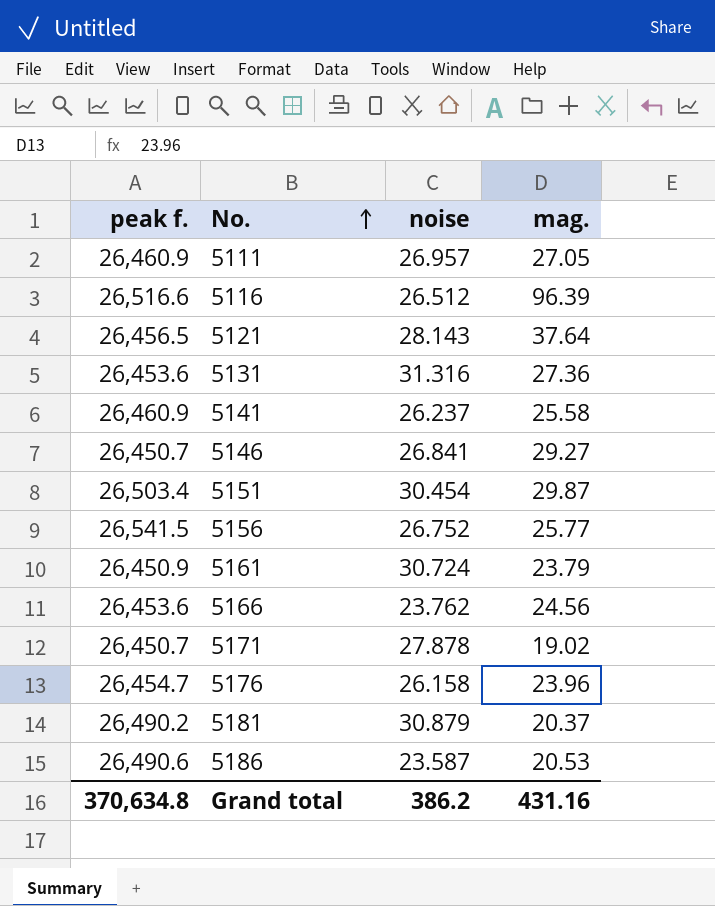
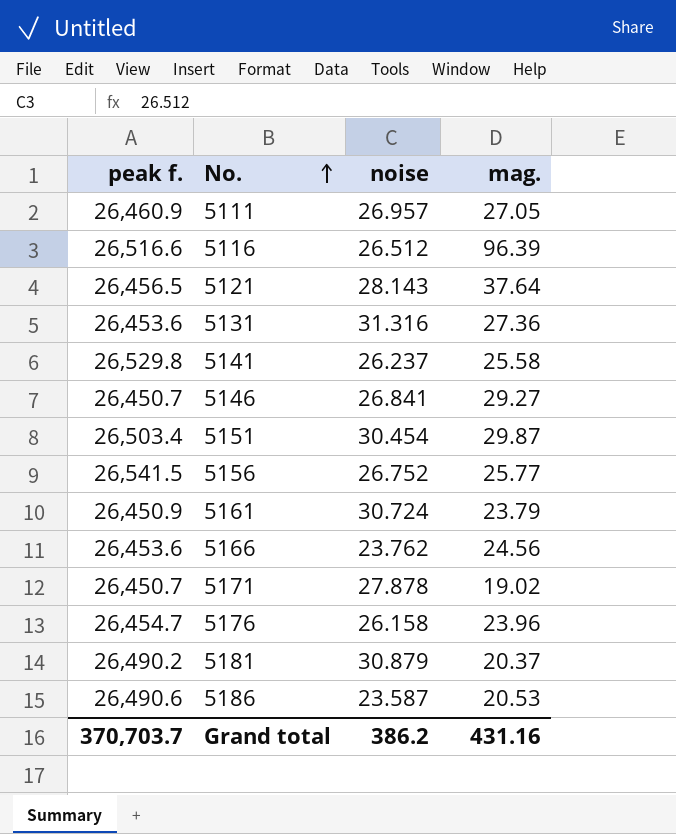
5141 | peak f.: 26,460.9 -> 26,529.8
Grand total | peak f.: 370,634.8 -> 370,703.7

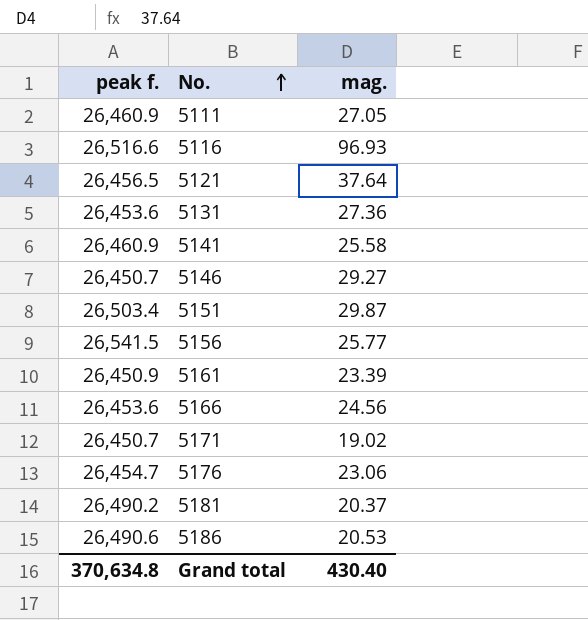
column noise | position: 3 -> none
5116 | mag.: 96.39 -> 96.93
5141 | peak f.: 26,529.8 -> 26,460.9
5161 | mag.: 23.79 -> 23.39
5176 | mag.: 23.96 -> 23.06
Grand total | peak f.: 370,703.7 -> 370,634.8
Grand total | mag.: 431.16 -> 430.40

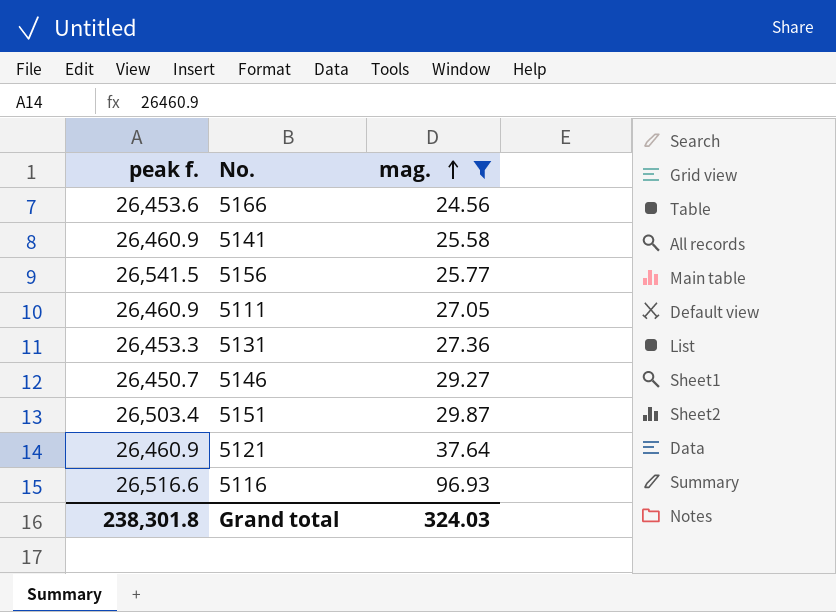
filter: none -> mag. >= 24.56
row order: No. ascending -> mag. ascending
5131 | peak f.: 26,453.6 -> 26,453.3
5121 | peak f.: 26,456.5 -> 26,460.9
Grand total | peak f.: 370,634.8 -> 238,301.8
Grand total | mag.: 430.40 -> 324.03

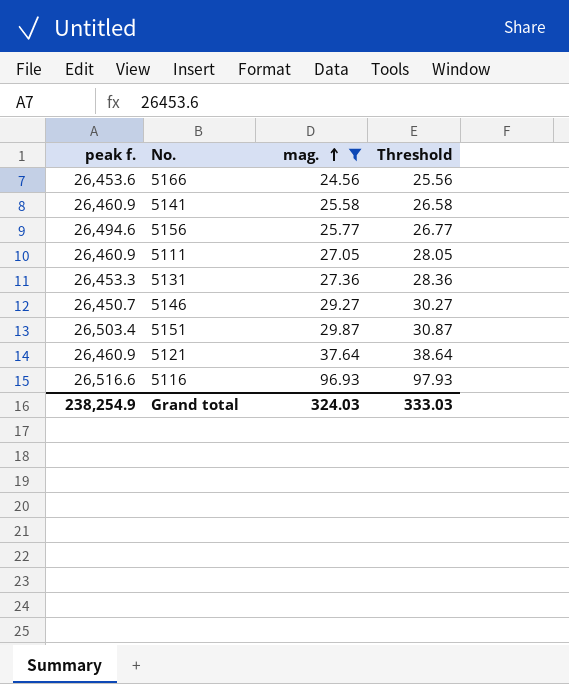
column Threshold | formula: none -> [mag.] + 1
5156 | peak f.: 26,541.5 -> 26,494.6
Grand total | peak f.: 238,301.8 -> 238,254.9

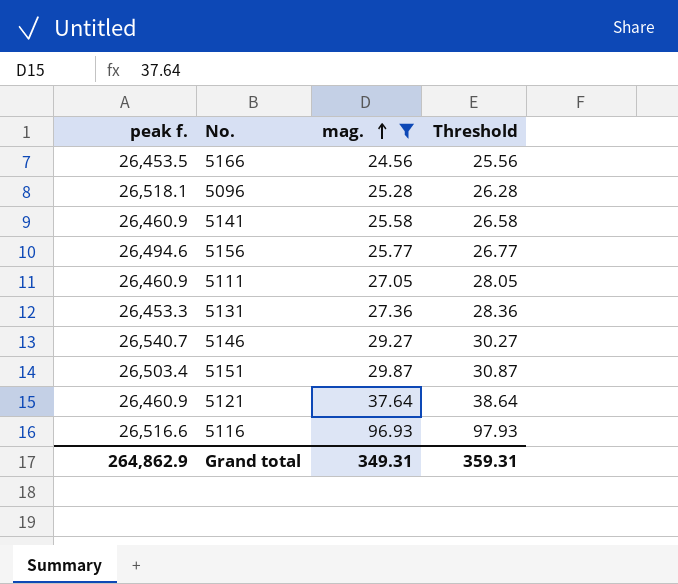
5166 | peak f.: 26,453.6 -> 26,453.5
row 5096: none -> 26,518.1 | 25.28 | 26.28
5146 | peak f.: 26,450.7 -> 26,540.7
Grand total | peak f.: 238,254.9 -> 264,862.9
Grand total | mag.: 324.03 -> 349.31
Grand total | Threshold: 333.03 -> 359.31

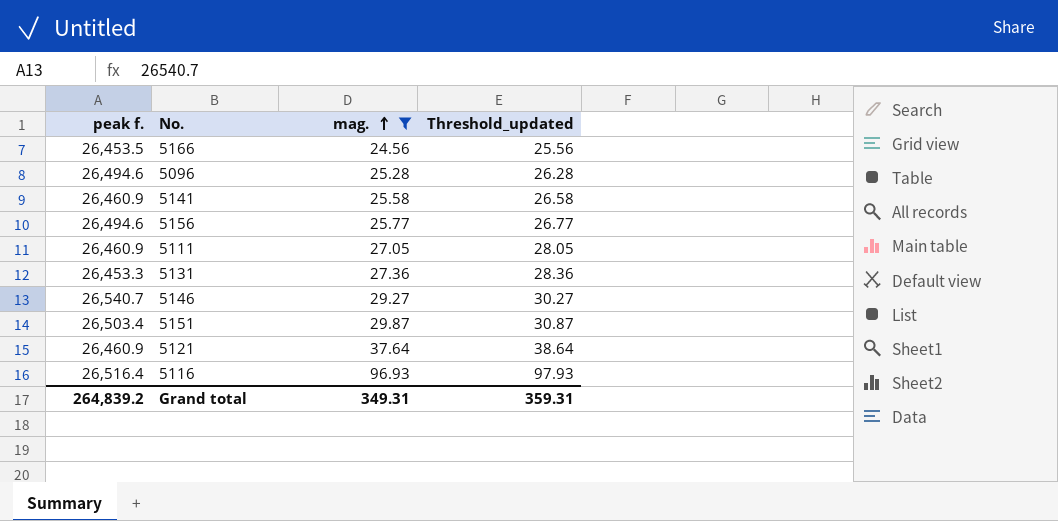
column name: Threshold -> Threshold_updated
5096 | peak f.: 26,518.1 -> 26,494.6
5116 | peak f.: 26,516.6 -> 26,516.4
Grand total | peak f.: 264,862.9 -> 264,839.2

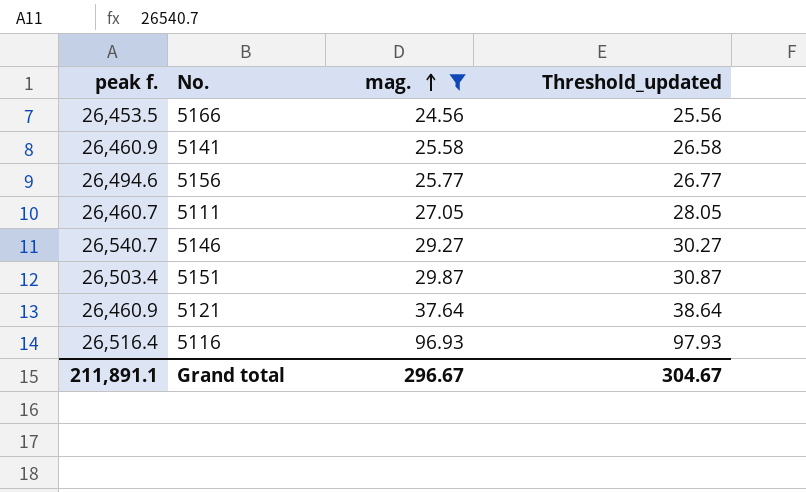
row 5096: 26,494.6 | 25.28 | 26.28 -> none
row 5131: 26,453.3 | 27.36 | 28.36 -> none
5111 | peak f.: 26,460.9 -> 26,460.7
Grand total | peak f.: 264,839.2 -> 211,891.1
Grand total | mag.: 349.31 -> 296.67
Grand total | Threshold_updated: 359.31 -> 304.67

